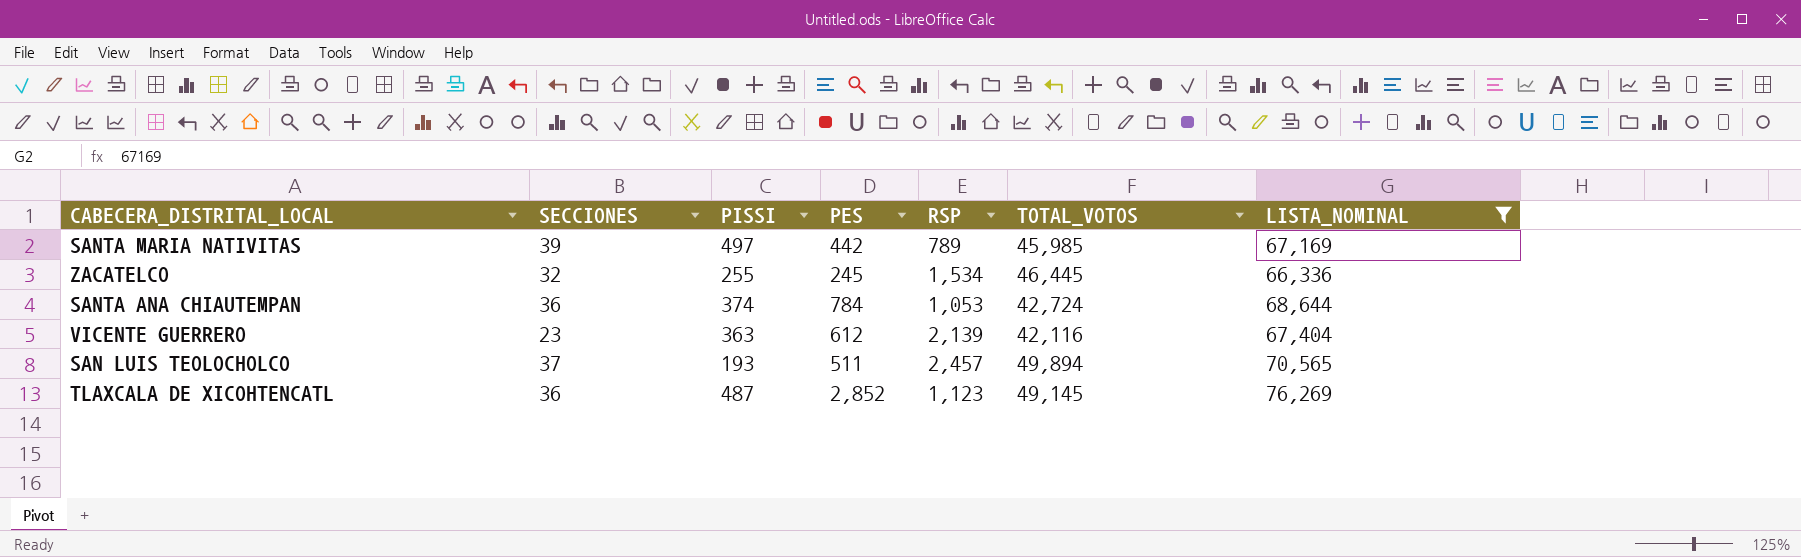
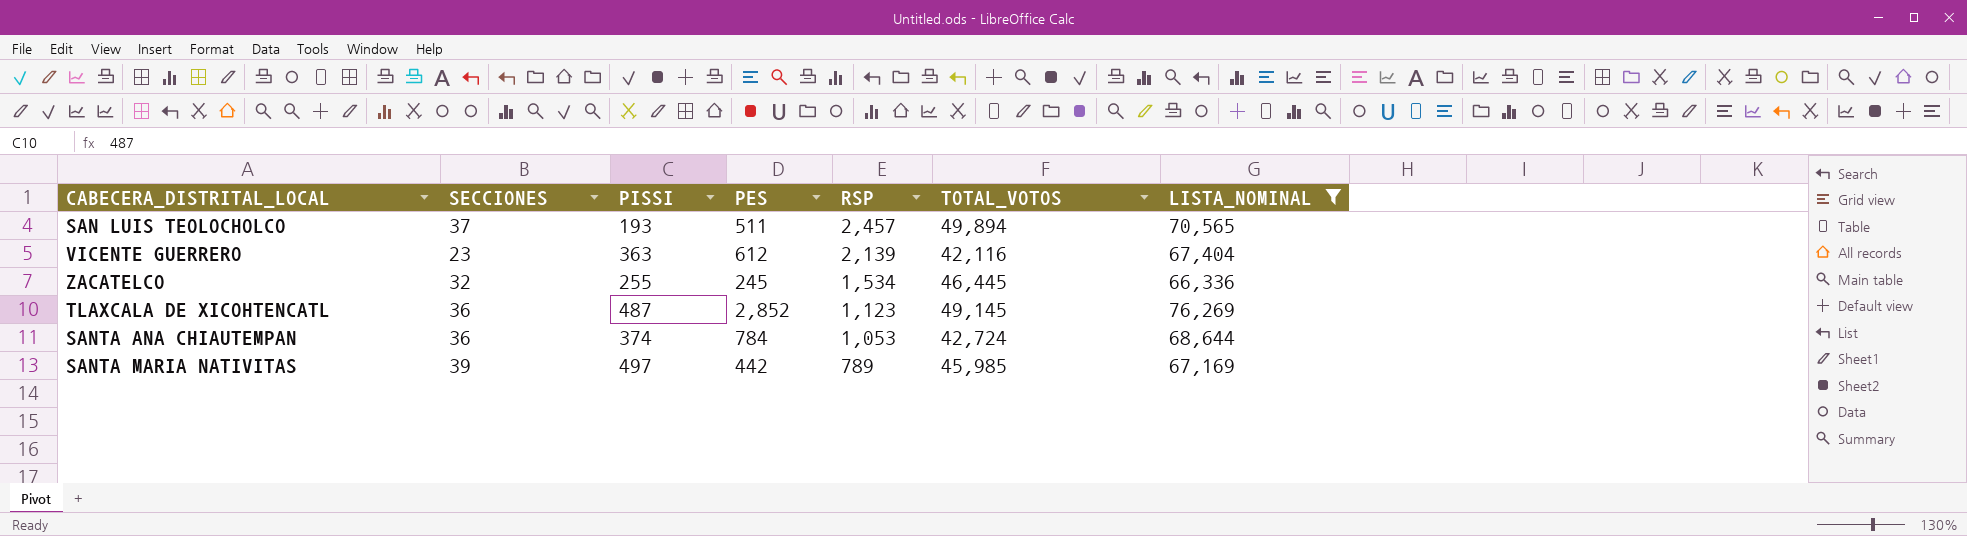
row order: none -> RSP descending

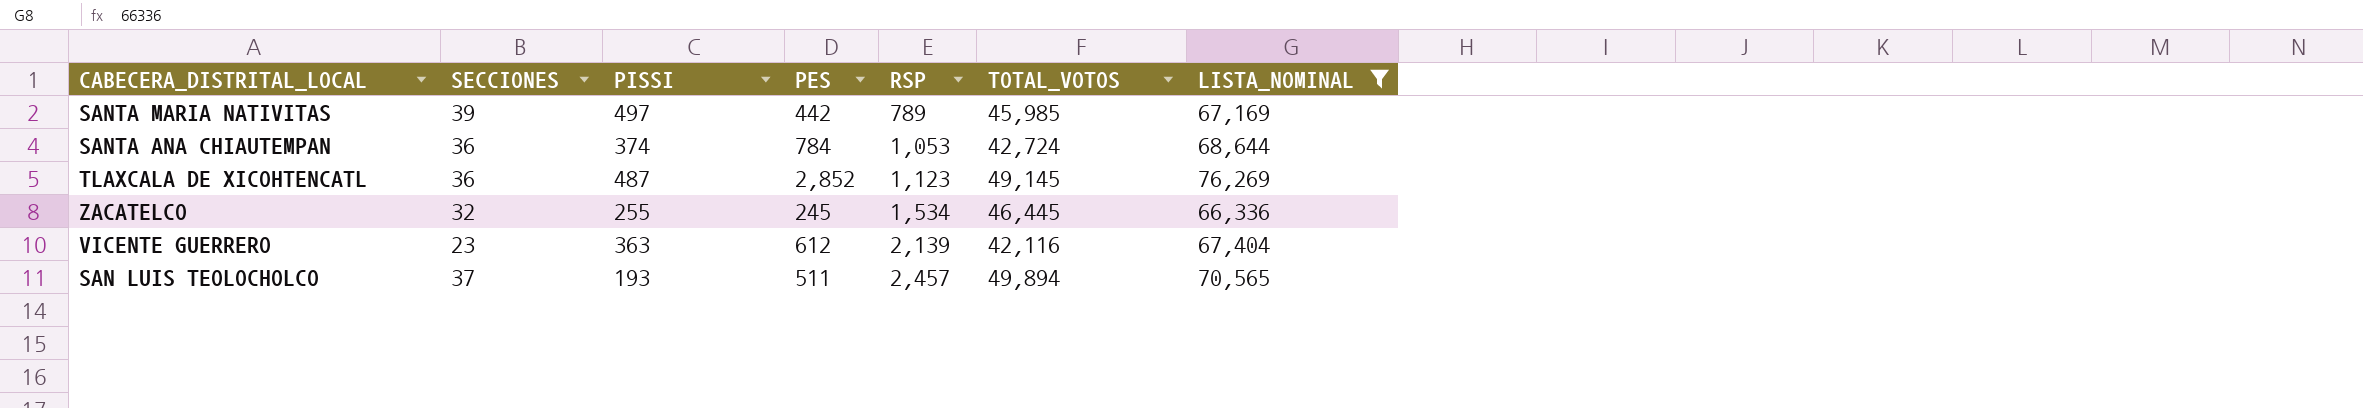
row order: RSP descending -> RSP ascending

